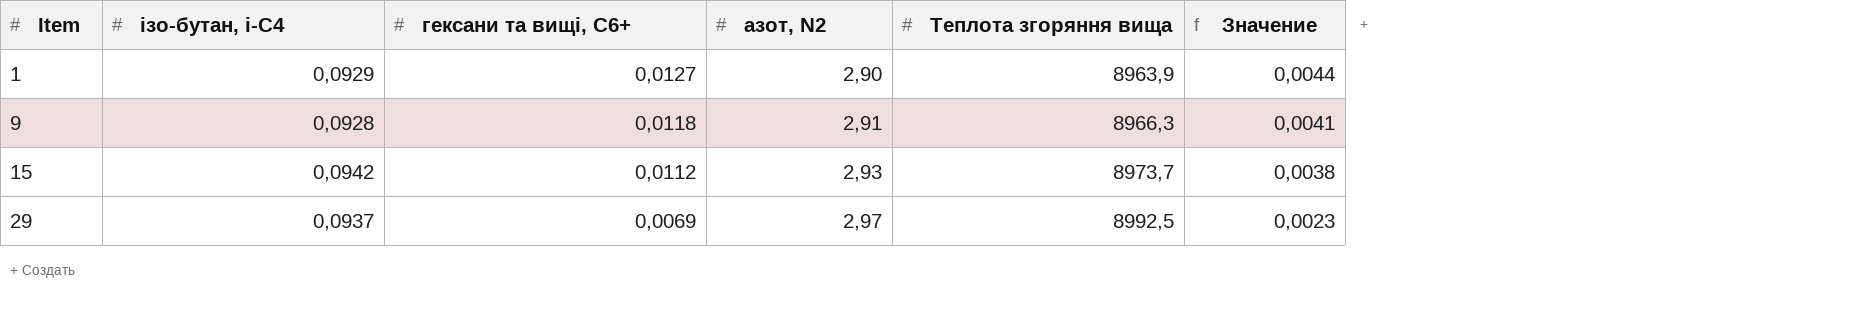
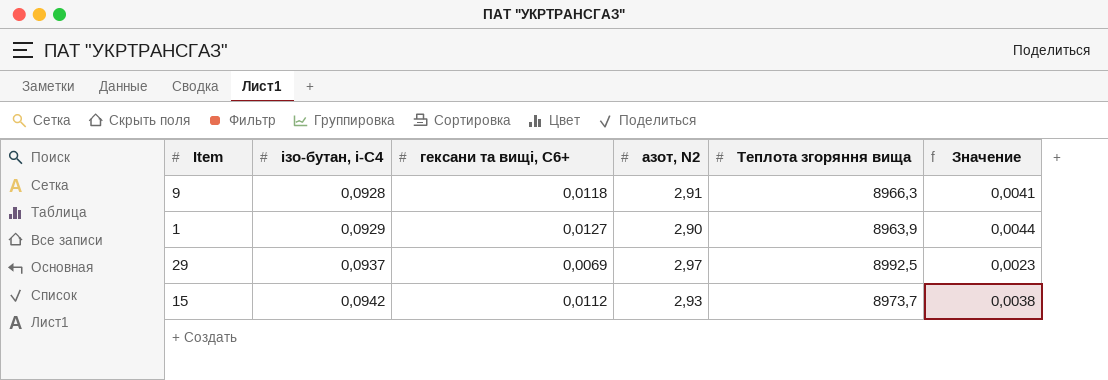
row order: Item ascending -> ізо-бутан, і-С4 ascending

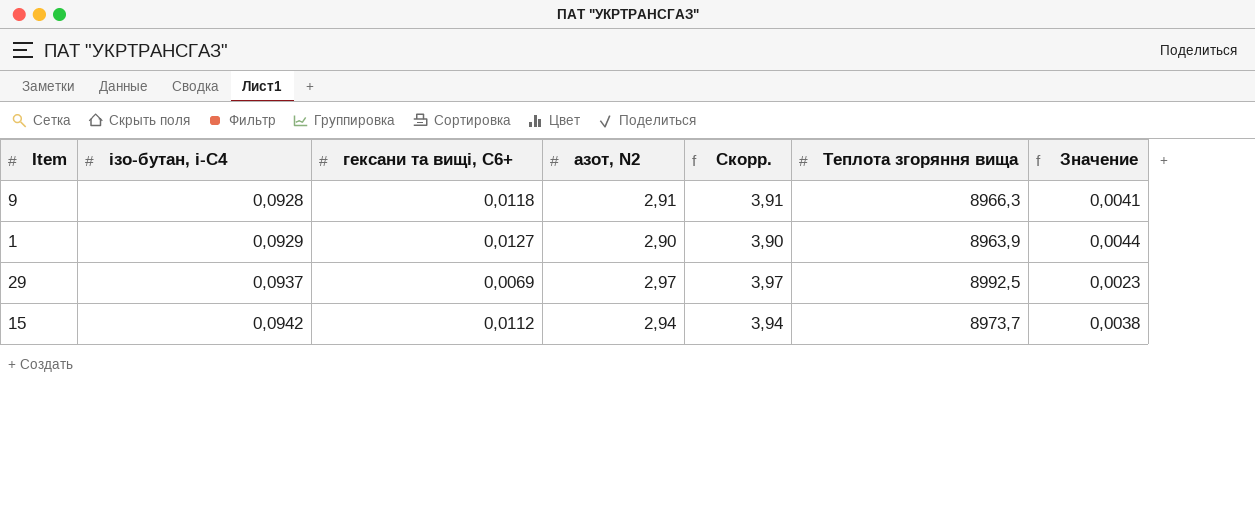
column Скорр. | formula: none -> [азот, N2] + 1
15 | азот, N2: 2,93 -> 2,94

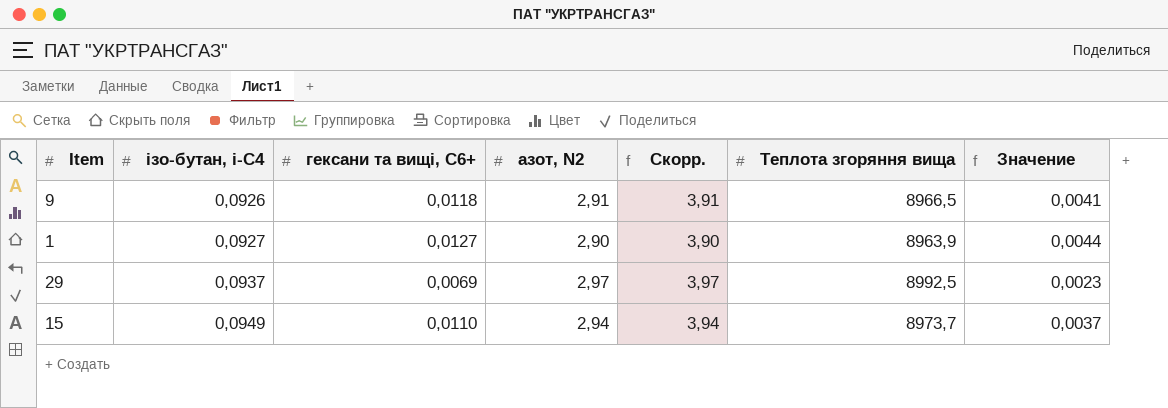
9 | ізо-бутан, і-С4: 0,0928 -> 0,0926
9 | Теплота згоряння вища: 8966,3 -> 8966,5
1 | ізо-бутан, і-С4: 0,0929 -> 0,0927
15 | ізо-бутан, і-С4: 0,0942 -> 0,0949
15 | гексани та вищі, С6+: 0,0112 -> 0,0110
15 | Значение: 0,0038 -> 0,0037

